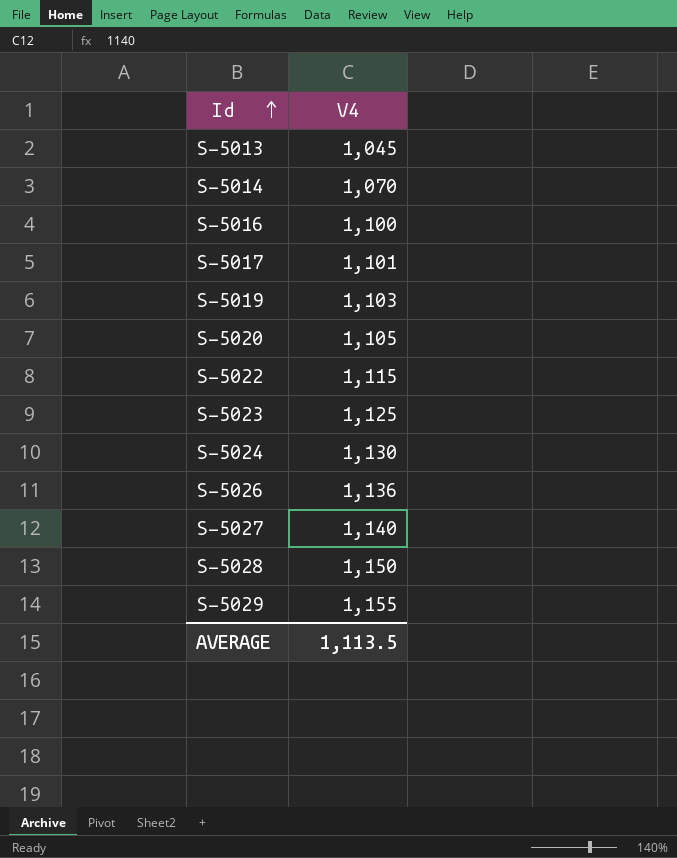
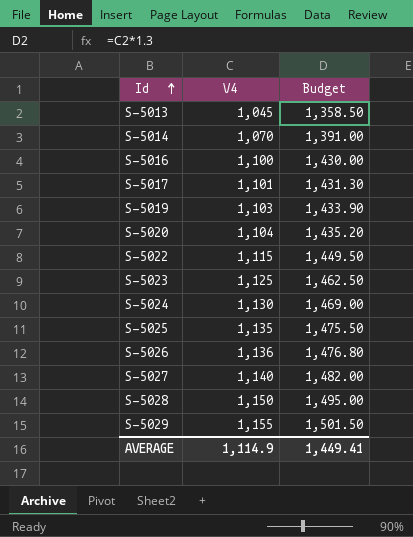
column Budget | formula: none -> [V4] * 1.3
S-5020 | V4: 1,105 -> 1,104
row S-5025: none -> 1,135 | 1,475.50
AVERAGE | V4: 1,113.5 -> 1,114.9

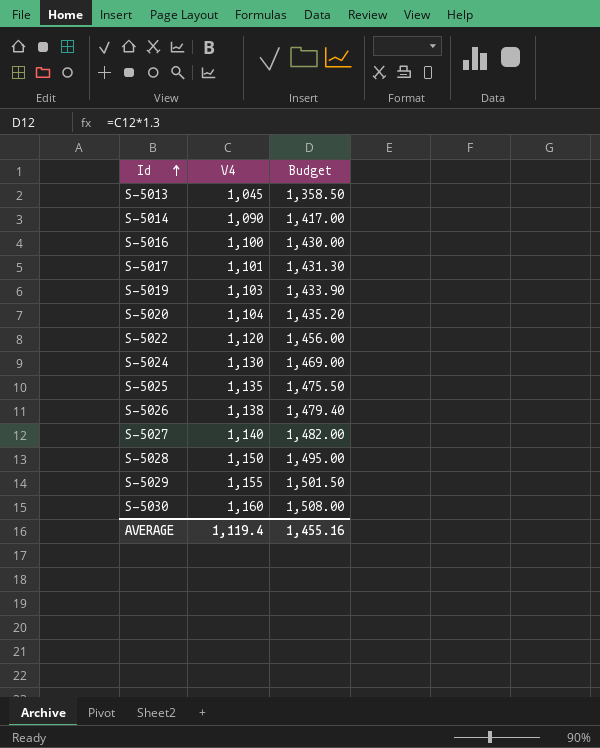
row S-5023: 1,125 | 1,462.50 -> none
S-5014 | V4: 1,070 -> 1,090
S-5014 | Budget: 1,391.00 -> 1,417.00
S-5022 | V4: 1,115 -> 1,120
S-5022 | Budget: 1,449.50 -> 1,456.00
S-5026 | V4: 1,136 -> 1,138
S-5026 | Budget: 1,476.80 -> 1,479.40
row S-5030: none -> 1,160 | 1,508.00
AVERAGE | V4: 1,114.9 -> 1,119.4
AVERAGE | Budget: 1,449.41 -> 1,455.16

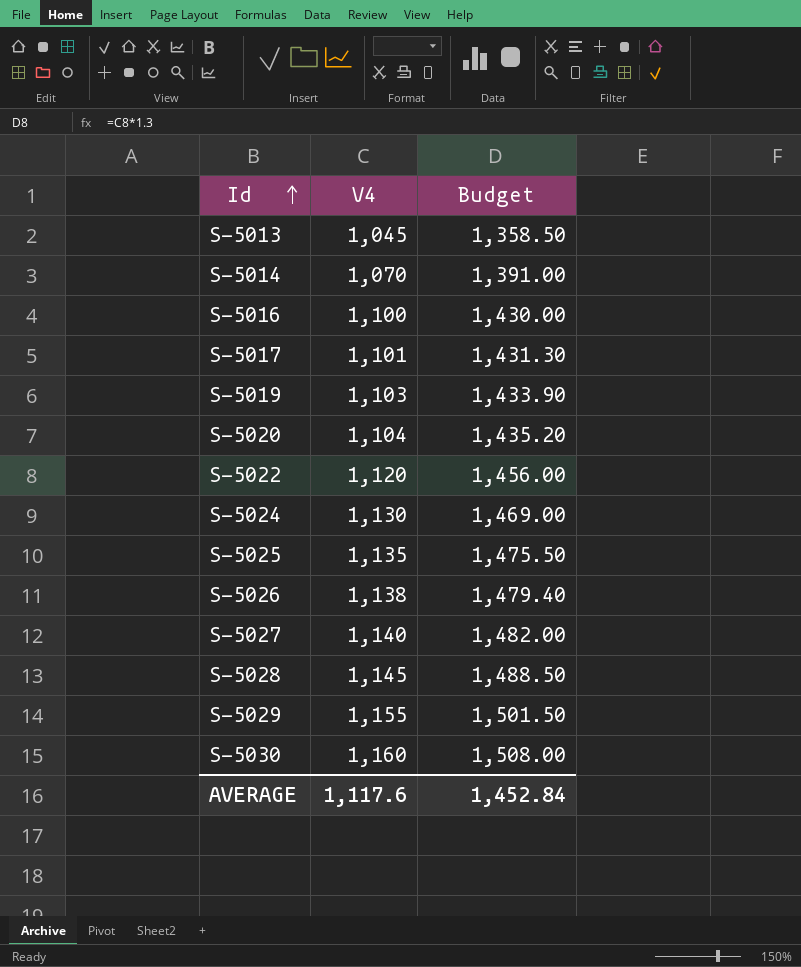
S-5014 | V4: 1,090 -> 1,070
S-5014 | Budget: 1,417.00 -> 1,391.00
S-5028 | V4: 1,150 -> 1,145
S-5028 | Budget: 1,495.00 -> 1,488.50
AVERAGE | V4: 1,119.4 -> 1,117.6
AVERAGE | Budget: 1,455.16 -> 1,452.84

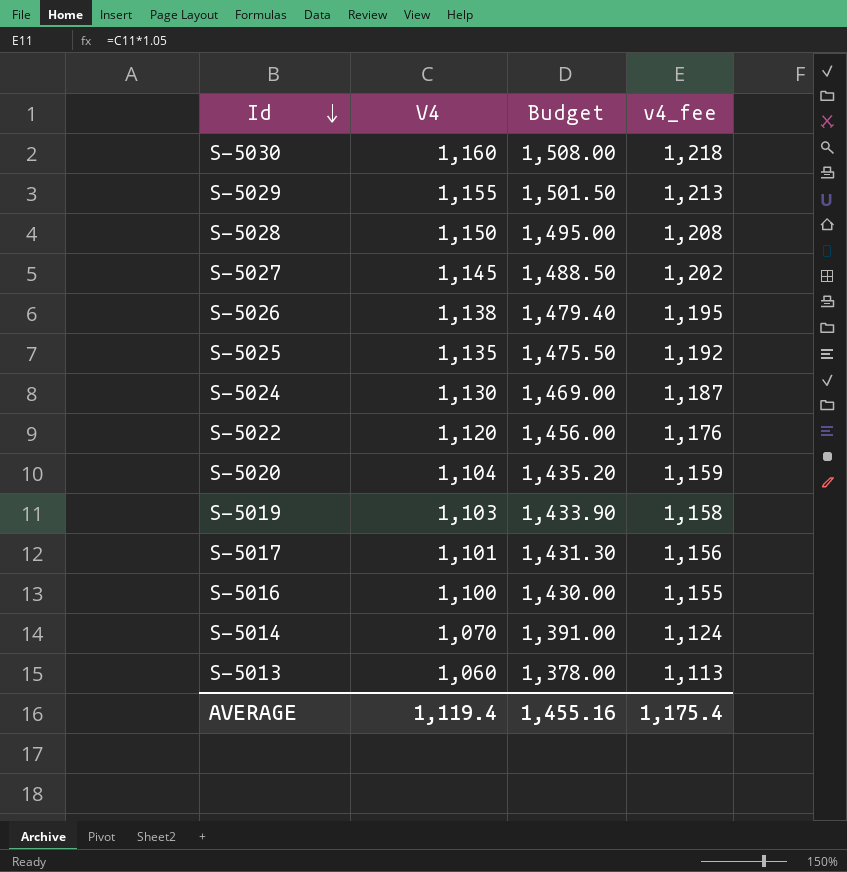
row order: Id ascending -> Id descending
column v4_fee | formula: none -> [V4] * 1.05
S-5028 | V4: 1,145 -> 1,150
S-5028 | Budget: 1,488.50 -> 1,495.00
S-5027 | V4: 1,140 -> 1,145
S-5027 | Budget: 1,482.00 -> 1,488.50
S-5013 | V4: 1,045 -> 1,060
S-5013 | Budget: 1,358.50 -> 1,378.00
AVERAGE | V4: 1,117.6 -> 1,119.4
AVERAGE | Budget: 1,452.84 -> 1,455.16

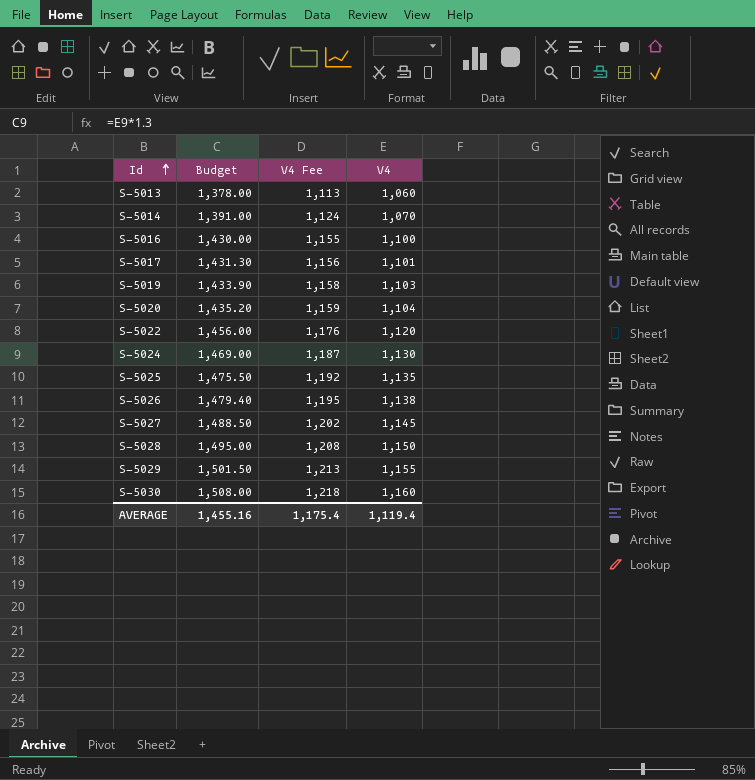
row order: Id descending -> Id ascending
column name: v4_fee -> V4 Fee
column V4 | position: 2 -> 4

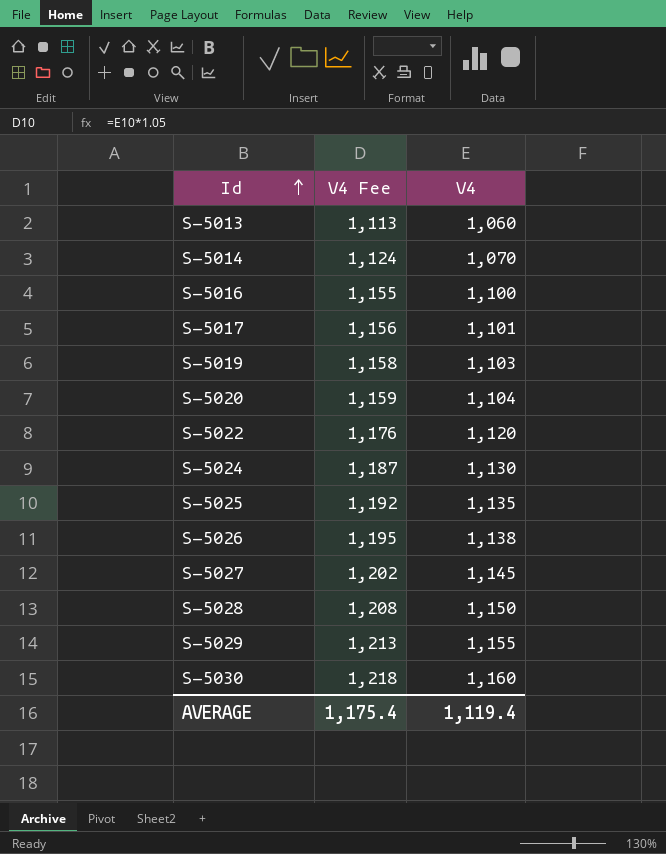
column Budget | formula: [V4] * 1.3 -> none

